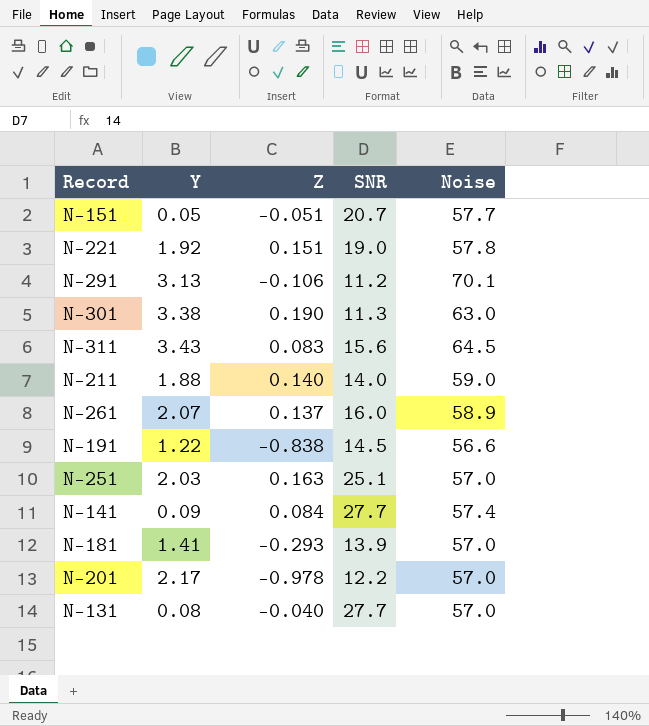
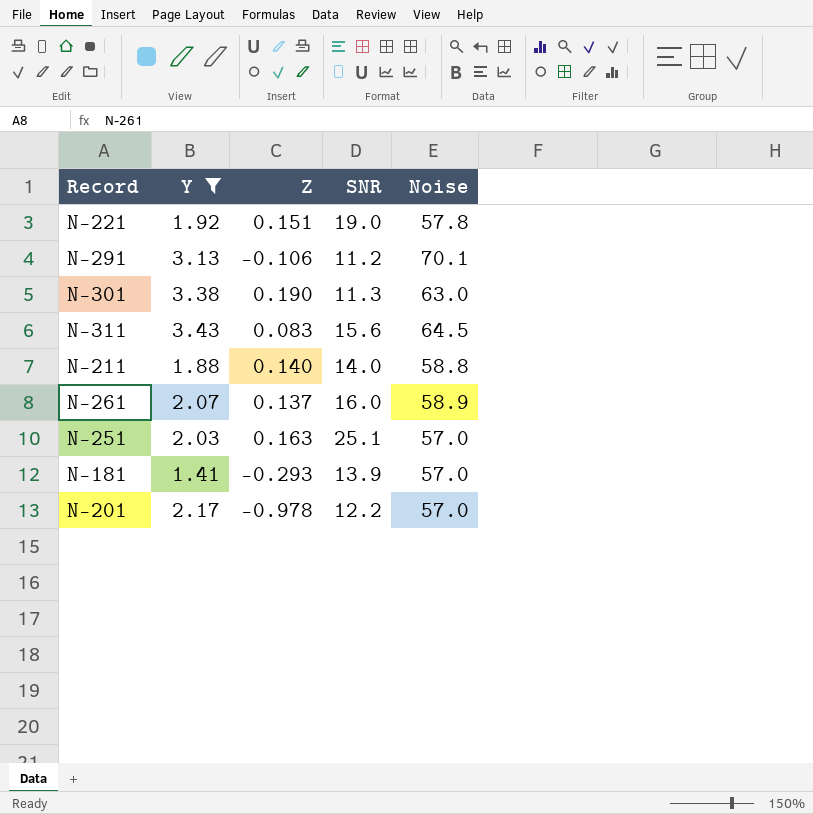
filter: none -> Y >= 1.41
N-211 | Noise: 59.0 -> 58.8

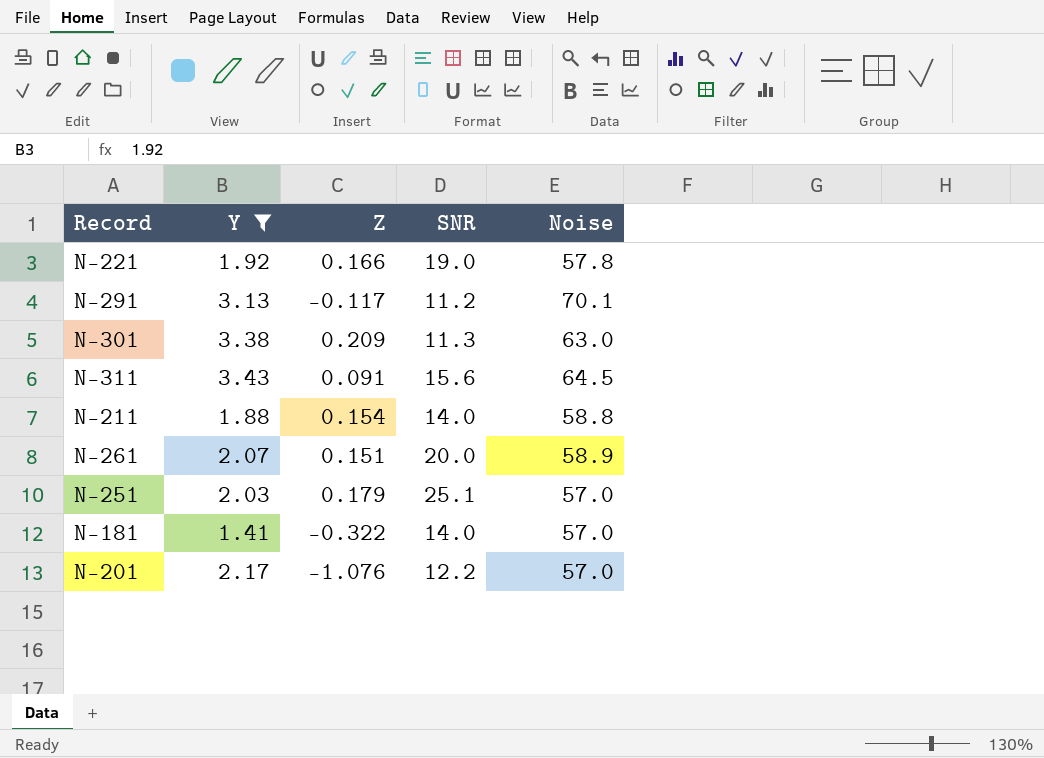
N-221 | Z: 0.151 -> 0.166
N-291 | Z: -0.106 -> -0.117
N-301 | Z: 0.190 -> 0.209
N-311 | Z: 0.083 -> 0.091
N-211 | Z: 0.140 -> 0.154
N-261 | Z: 0.137 -> 0.151
N-261 | SNR: 16.0 -> 20.0
N-251 | Z: 0.163 -> 0.179
N-181 | Z: -0.293 -> -0.322
N-181 | SNR: 13.9 -> 14.0
N-201 | Z: -0.978 -> -1.076

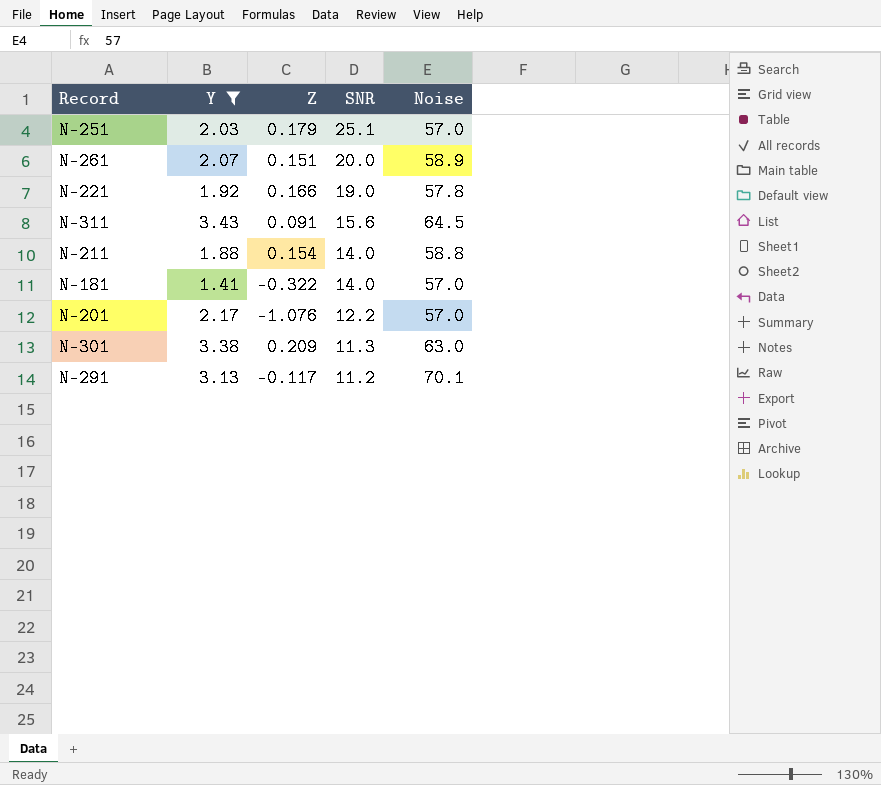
row order: none -> SNR descending

